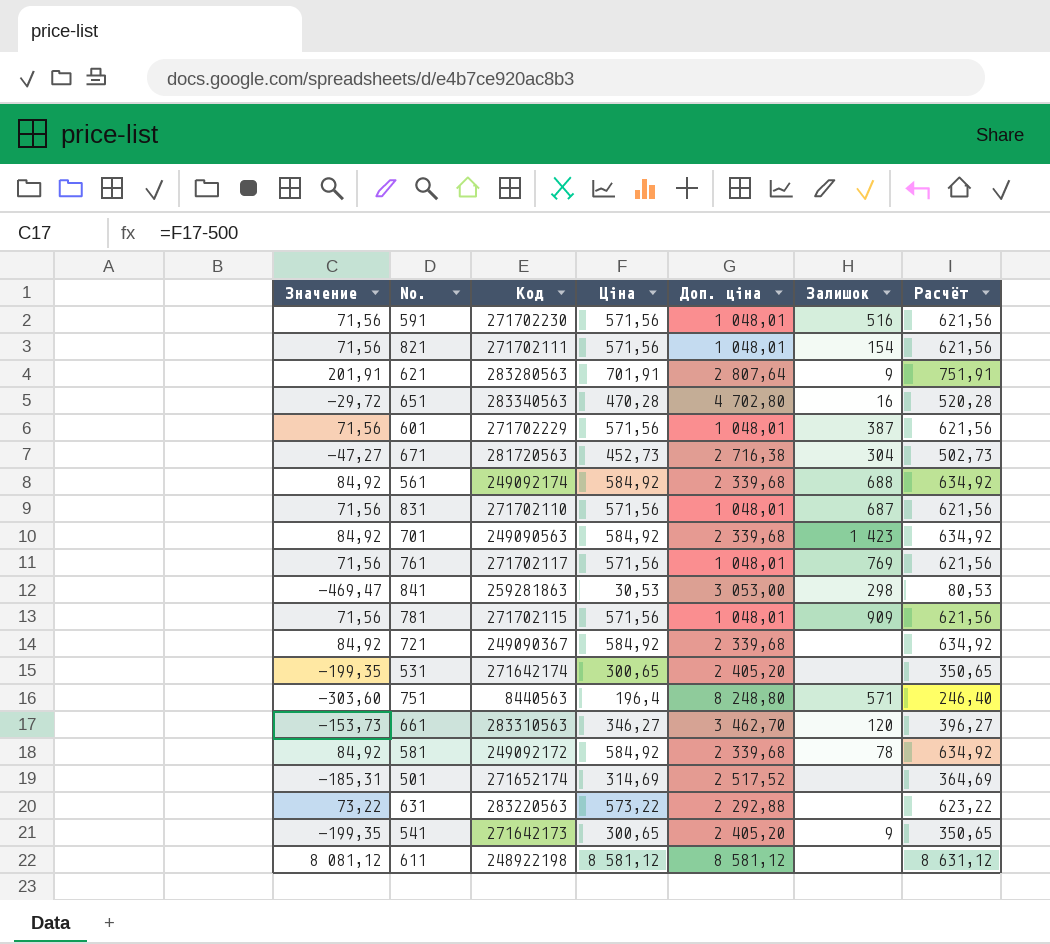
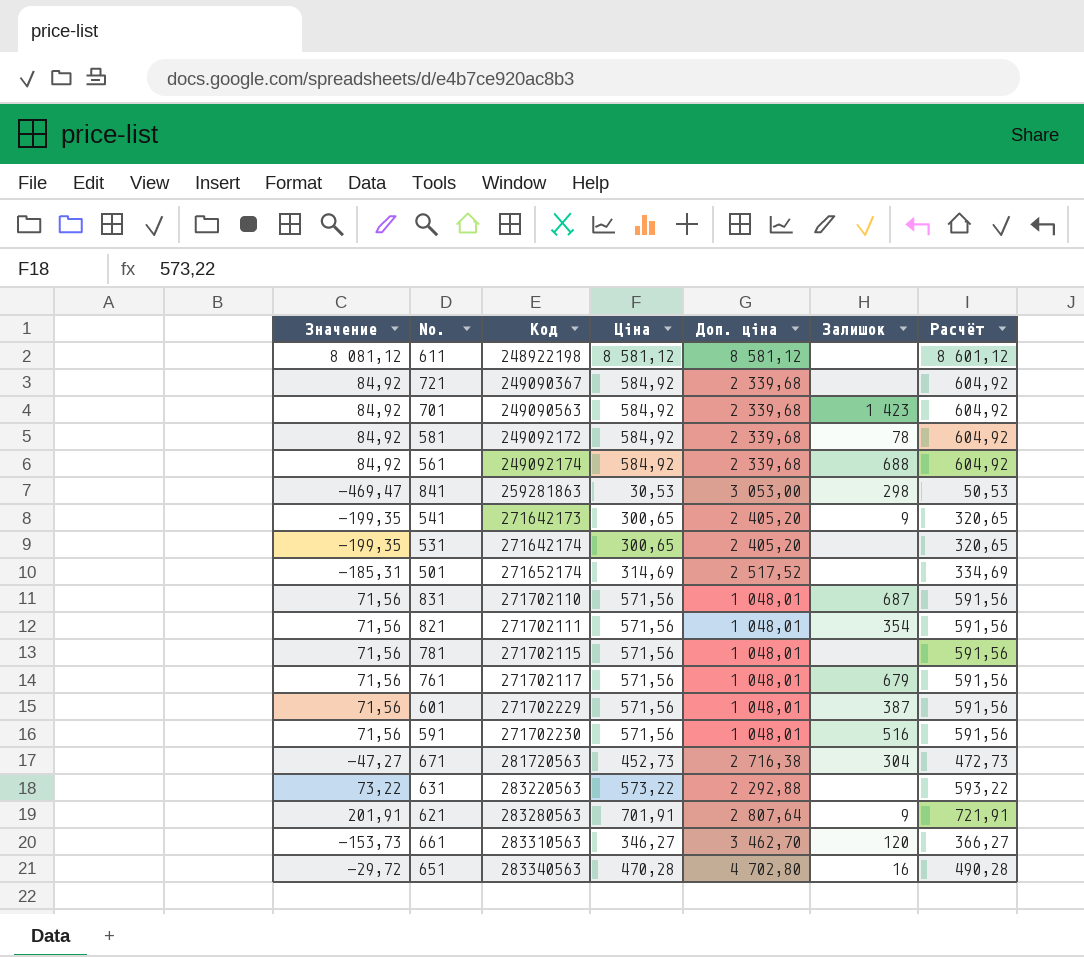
row order: none -> Код ascending
column Расчёт | formula: [Ціна] + 50 -> [Ціна] + 20
row 751: -303,60 | 8440563 | 196,4 | 8 248,80 | 571 | 246,40 -> none
821 | Залишок: 154 -> 354
781 | Залишок: 909 -> none
761 | Залишок: 769 -> 679

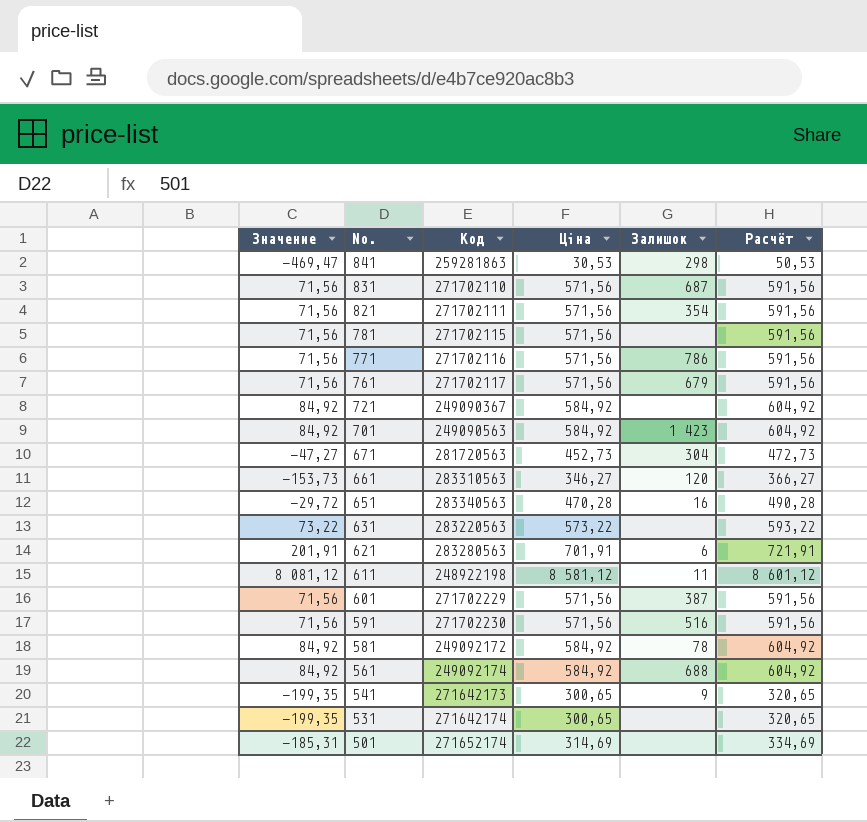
row order: Код ascending -> No. descending
column Доп. ціна | position: 5 -> none
row 771: none -> 71,56 | 271702116 | 571,56 | 786 | 591,56
621 | Залишок: 9 -> 6
611 | Залишок: none -> 11

